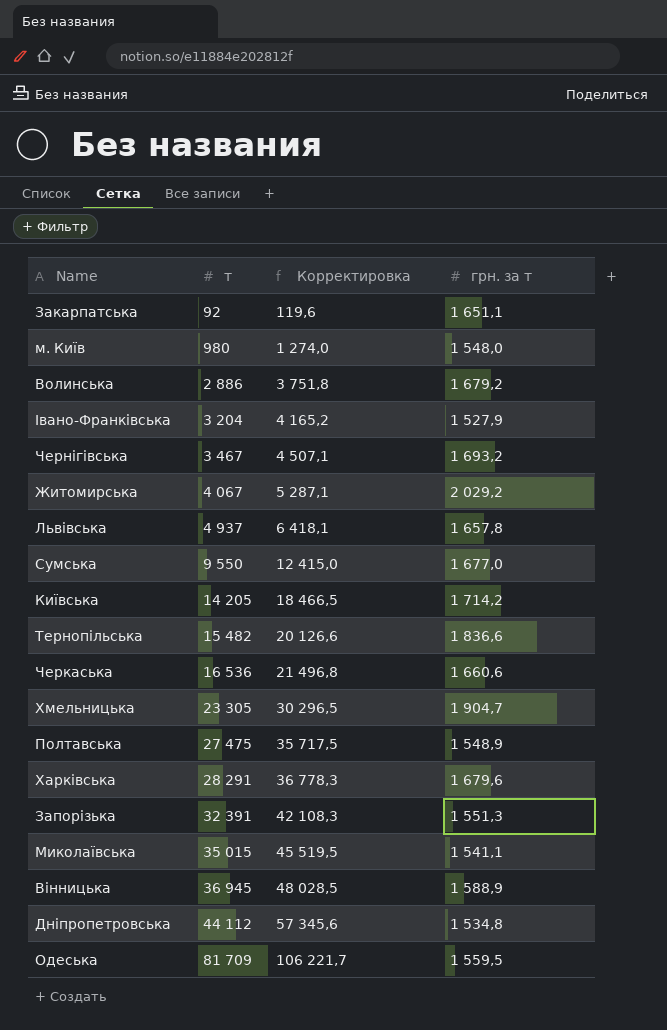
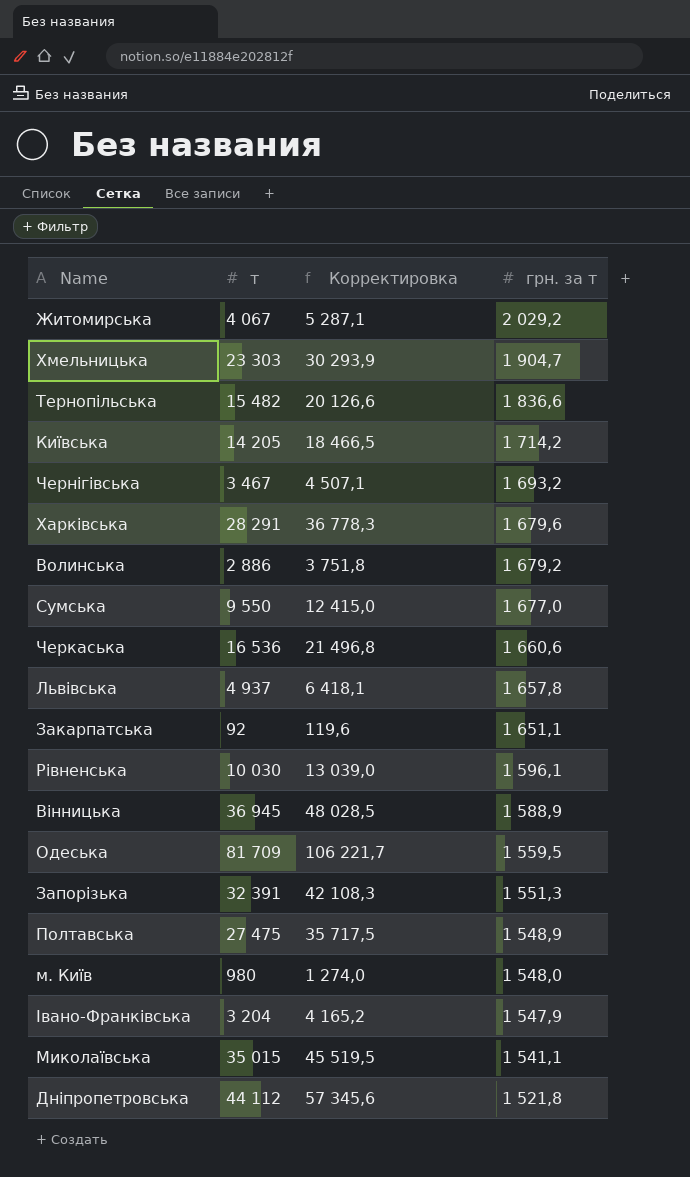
row order: т ascending -> грн. за т descending
Хмельницька | т: 23 305 -> 23 303
Хмельницька | Корректировка: 30 296,5 -> 30 293,9
row Рівненська: none -> 10 030 | 13 039,0 | 1 596,1
Івано-Франківська | грн. за т: 1 527,9 -> 1 547,9
Дніпропетровська | грн. за т: 1 534,8 -> 1 521,8

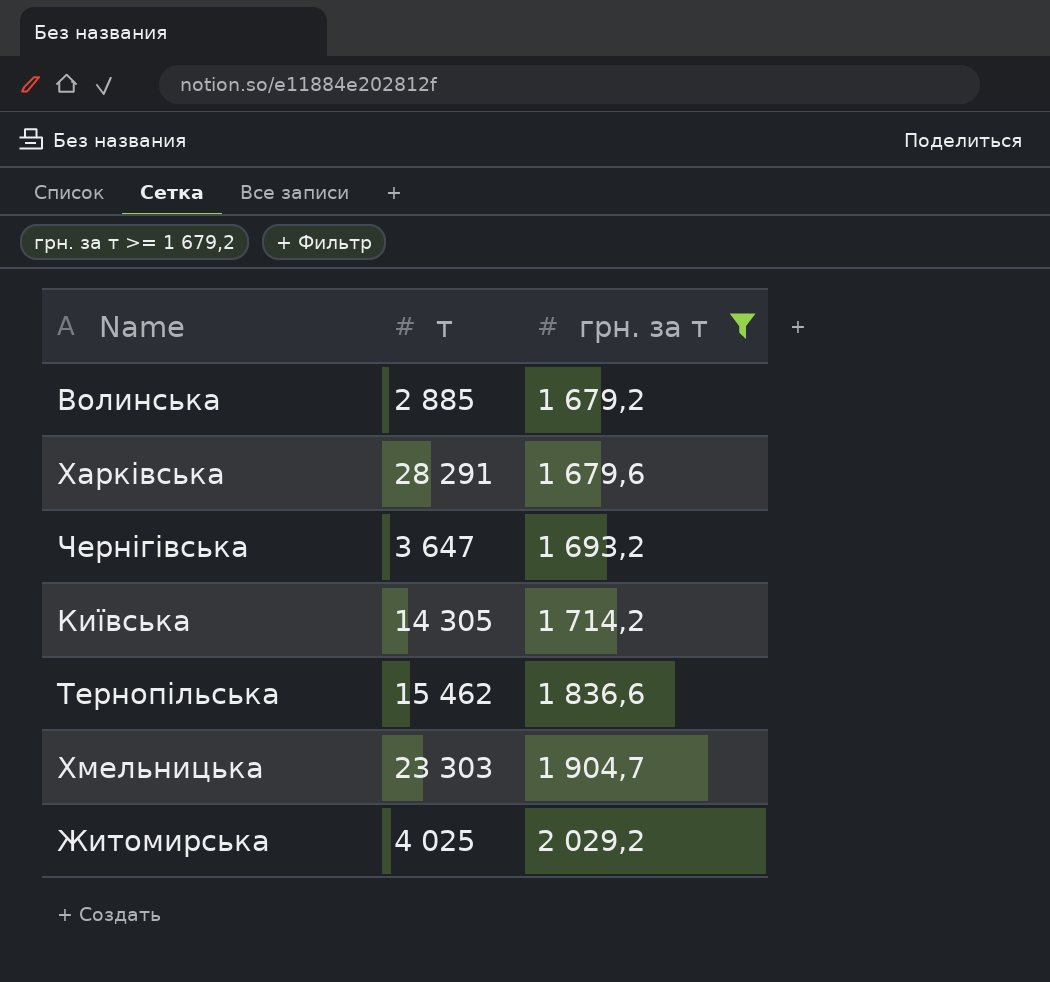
filter: none -> грн. за т >= 1 679,2
row order: грн. за т descending -> грн. за т ascending
column Корректировка | formula: [т] * 1,3 -> none
Волинська | т: 2 886 -> 2 885
Чернігівська | т: 3 467 -> 3 647
Київська | т: 14 205 -> 14 305
Тернопільська | т: 15 482 -> 15 462
Житомирська | т: 4 067 -> 4 025

